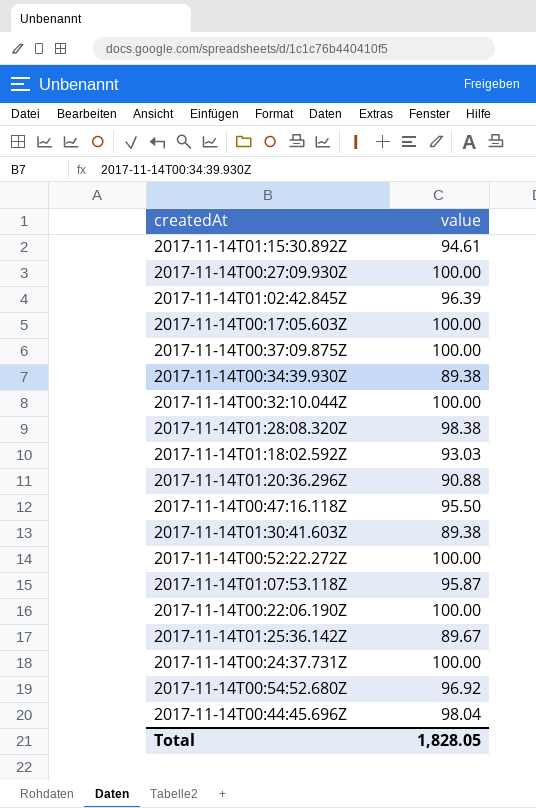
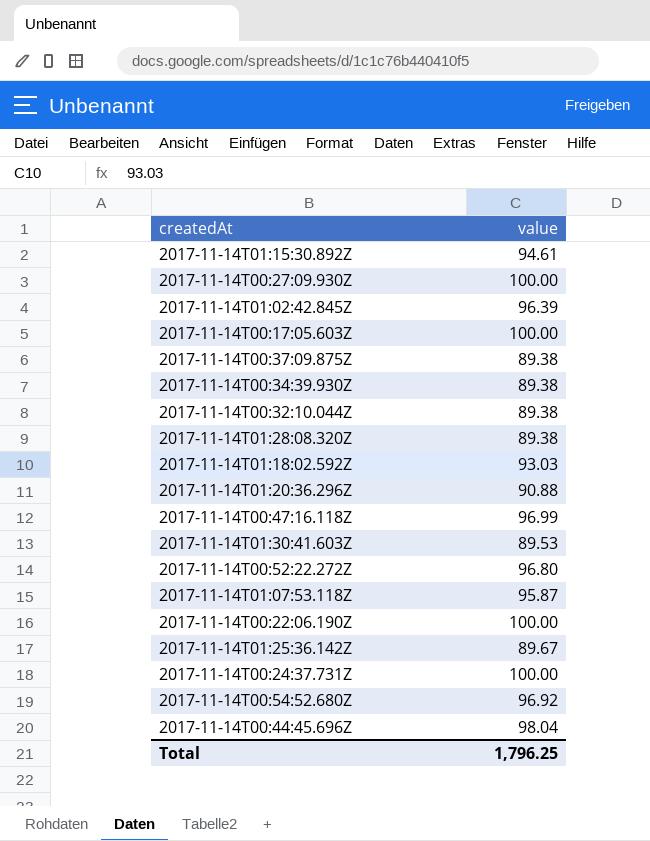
2017-11-14T00:37:09.875Z | value: 100.00 -> 89.38
2017-11-14T00:32:10.044Z | value: 100.00 -> 89.38
2017-11-14T01:28:08.320Z | value: 98.38 -> 89.38
2017-11-14T00:47:16.118Z | value: 95.50 -> 96.99
2017-11-14T01:30:41.603Z | value: 89.38 -> 89.53
2017-11-14T00:52:22.272Z | value: 100.00 -> 96.80
Total | value: 1,828.05 -> 1,796.25

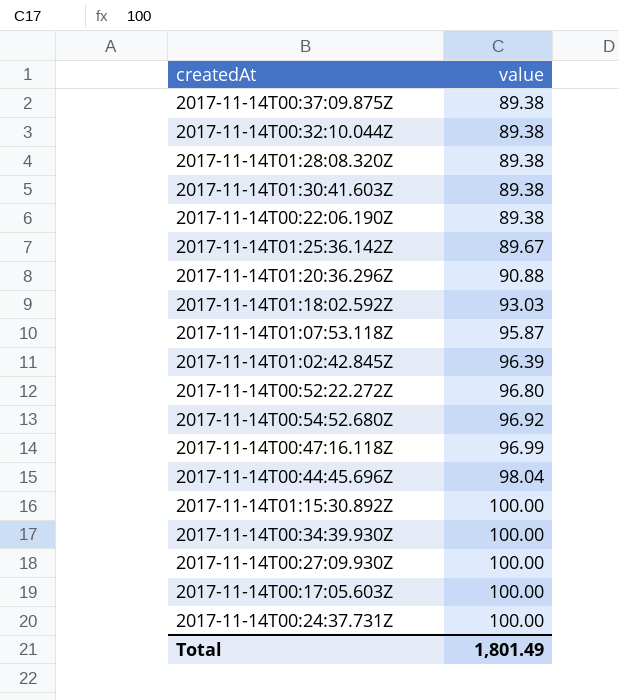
row order: none -> value ascending
2017-11-14T01:30:41.603Z | value: 89.53 -> 89.38
2017-11-14T00:22:06.190Z | value: 100.00 -> 89.38
2017-11-14T01:15:30.892Z | value: 94.61 -> 100.00
2017-11-14T00:34:39.930Z | value: 89.38 -> 100.00
Total | value: 1,796.25 -> 1,801.49

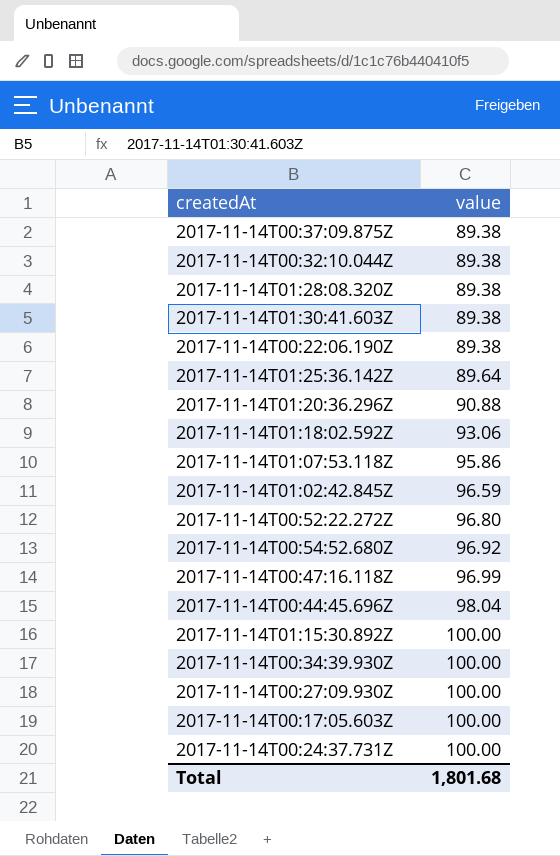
2017-11-14T01:25:36.142Z | value: 89.67 -> 89.64
2017-11-14T01:18:02.592Z | value: 93.03 -> 93.06
2017-11-14T01:07:53.118Z | value: 95.87 -> 95.86
2017-11-14T01:02:42.845Z | value: 96.39 -> 96.59
Total | value: 1,801.49 -> 1,801.68

